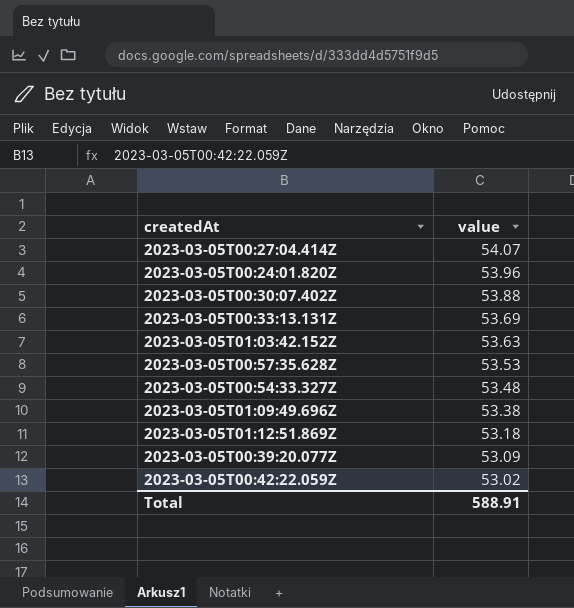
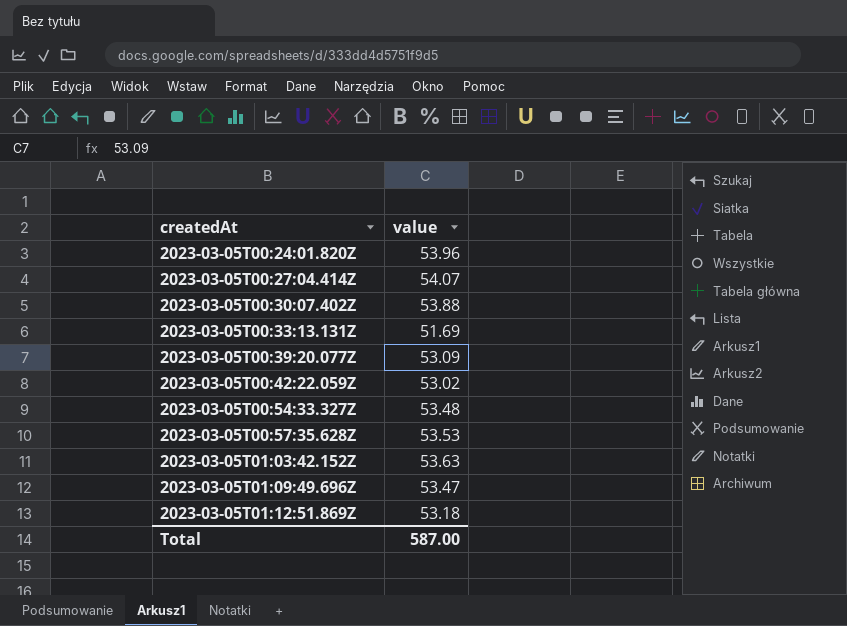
row order: value descending -> createdAt ascending
2023-03-05T00:33:13.131Z | value: 53.69 -> 51.69
2023-03-05T01:09:49.696Z | value: 53.38 -> 53.47
Total | value: 588.91 -> 587.00

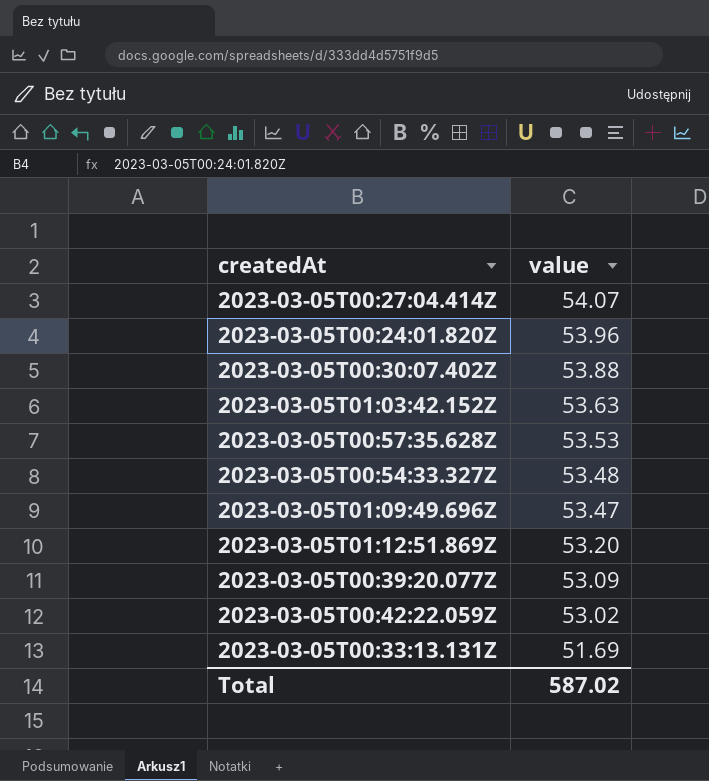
row order: createdAt ascending -> value descending
2023-03-05T01:12:51.869Z | value: 53.18 -> 53.20
Total | value: 587.00 -> 587.02

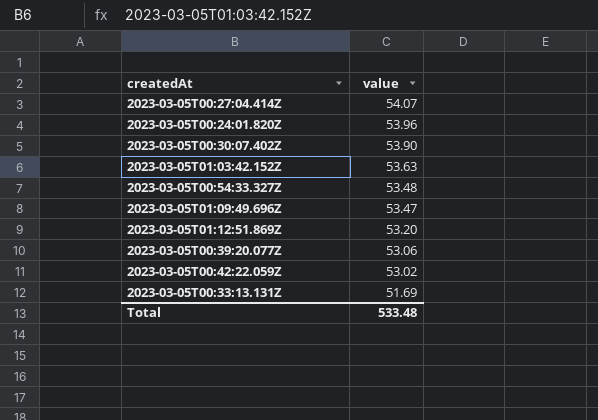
row 2023-03-05T00:57:35.628Z: 53.53 -> none
2023-03-05T00:30:07.402Z | value: 53.88 -> 53.90
2023-03-05T00:39:20.077Z | value: 53.09 -> 53.06
Total | value: 587.02 -> 533.48

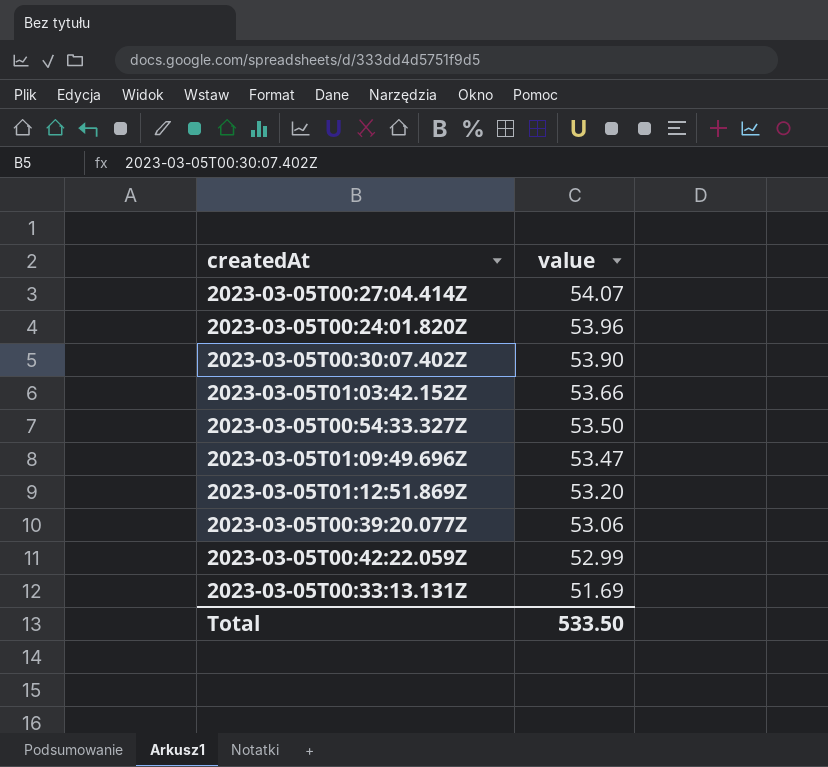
2023-03-05T01:03:42.152Z | value: 53.63 -> 53.66
2023-03-05T00:54:33.327Z | value: 53.48 -> 53.50
2023-03-05T00:42:22.059Z | value: 53.02 -> 52.99
Total | value: 533.48 -> 533.50

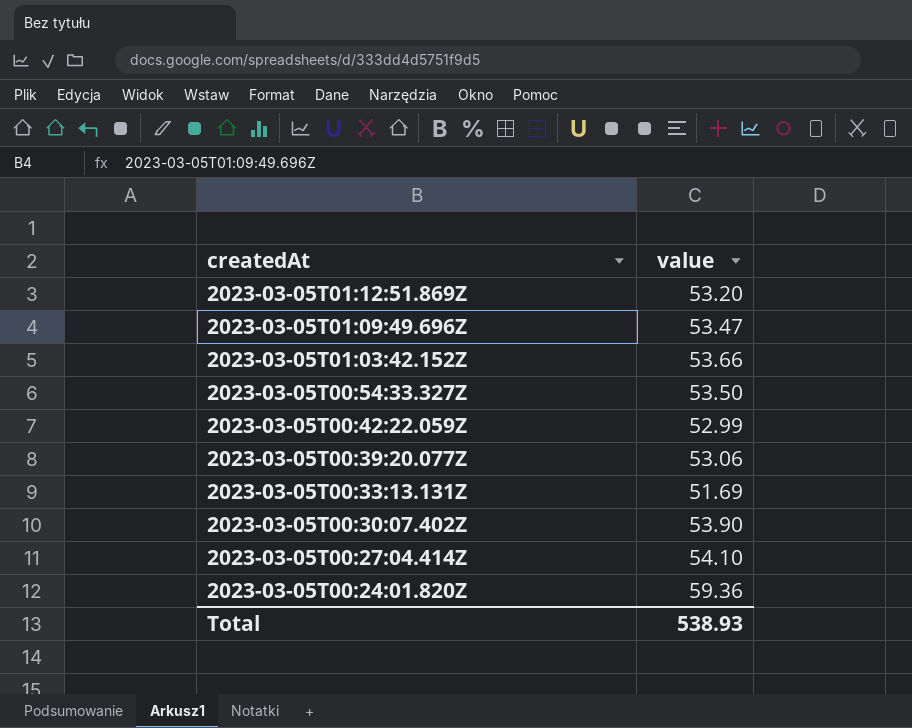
row order: value descending -> createdAt descending
2023-03-05T00:27:04.414Z | value: 54.07 -> 54.10
2023-03-05T00:24:01.820Z | value: 53.96 -> 59.36
Total | value: 533.50 -> 538.93

